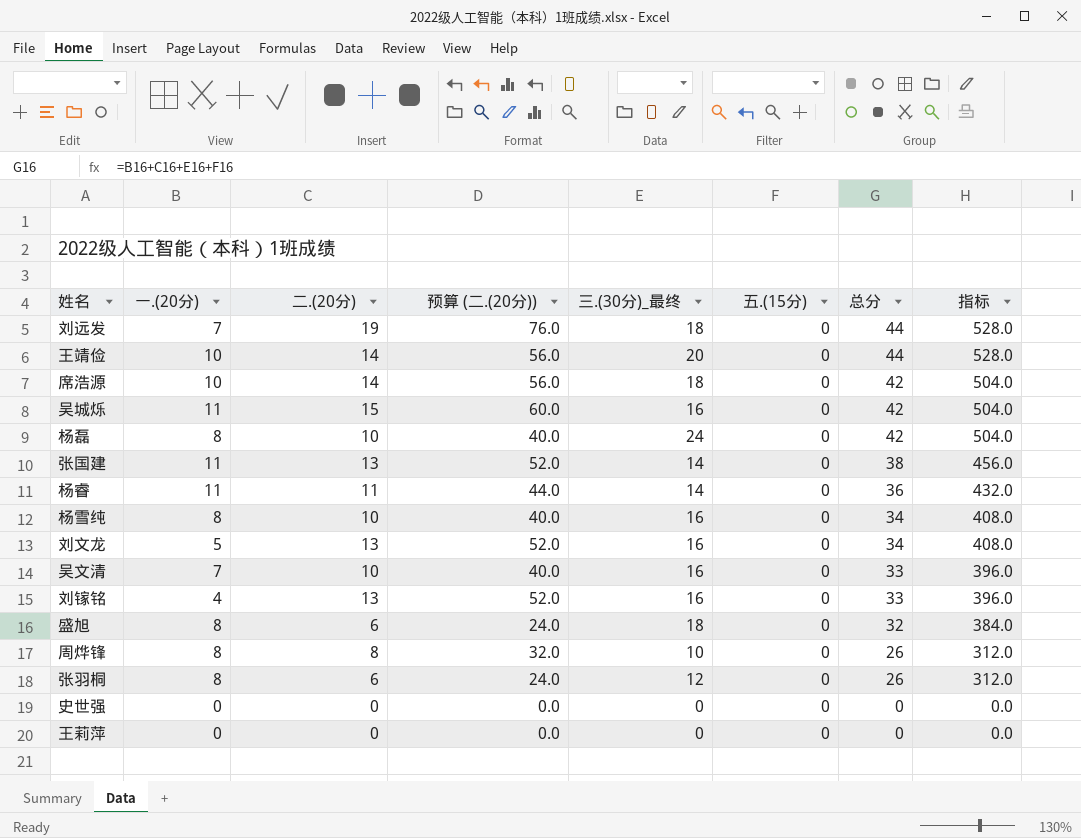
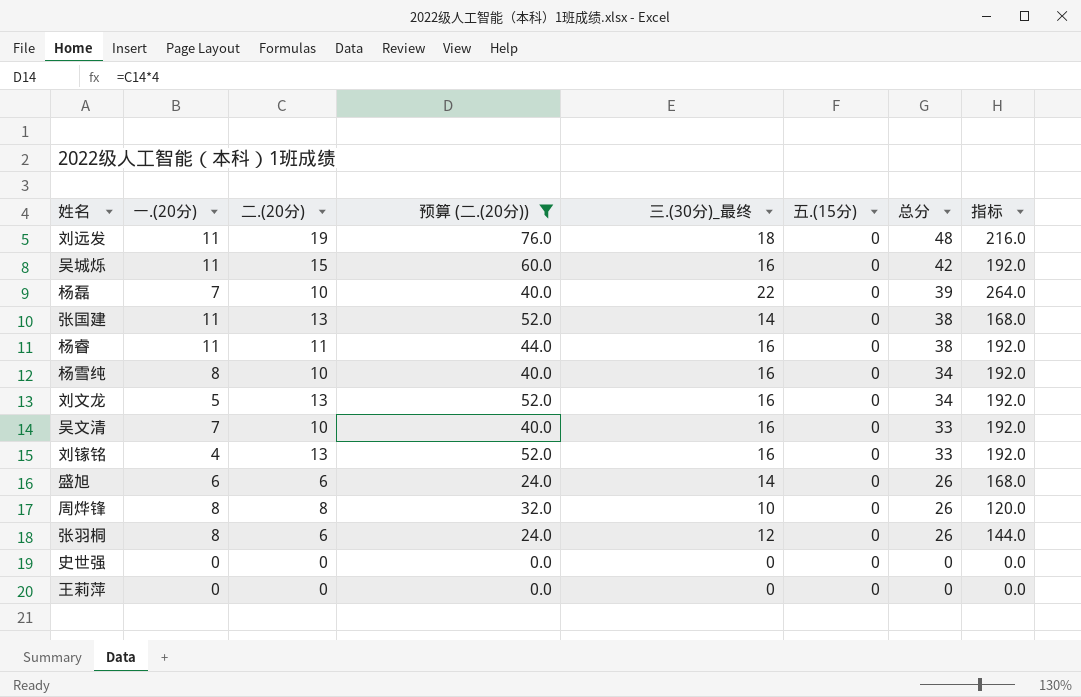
filter: none -> 预算 (二.(20分)) != 56.0
column 指标 | formula: [总分] * 12 -> [三.(30分)_最终] * 12
刘远发 | 一.(20分): 7 -> 11
刘远发 | 总分: 44 -> 48
杨磊 | 一.(20分): 8 -> 7
杨磊 | 三.(30分)_最终: 24 -> 22
杨磊 | 总分: 42 -> 39
杨睿 | 三.(30分)_最终: 14 -> 16
杨睿 | 总分: 36 -> 38
盛旭 | 一.(20分): 8 -> 6
盛旭 | 三.(30分)_最终: 18 -> 14
盛旭 | 总分: 32 -> 26

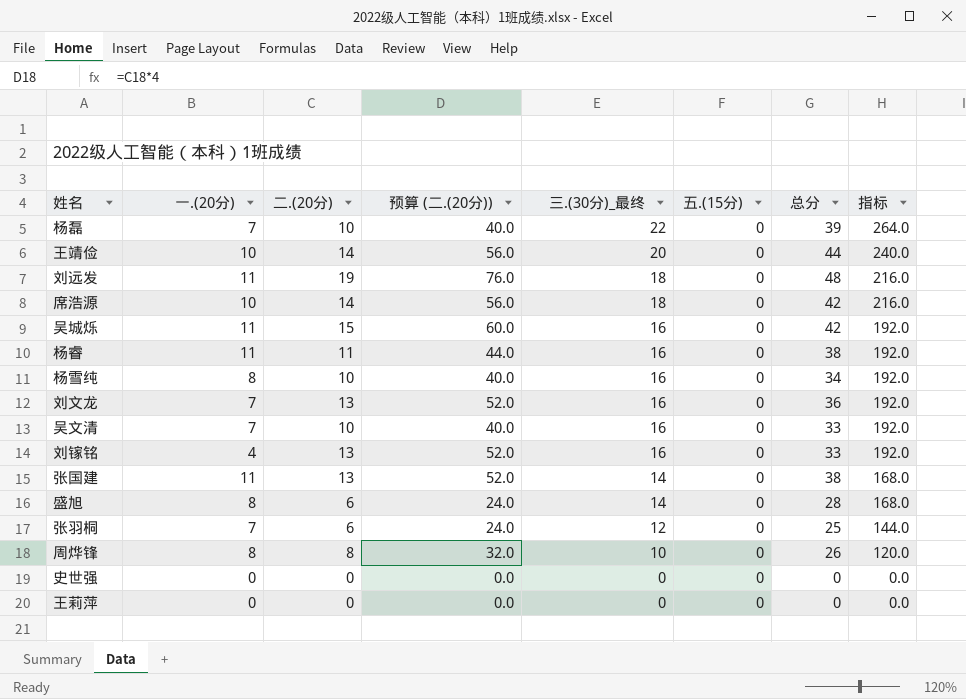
filter: 预算 (二.(20分)) != 56.0 -> none
row order: 总分 descending -> 三.(30分)_最终 descending
刘文龙 | 一.(20分): 5 -> 7
刘文龙 | 总分: 34 -> 36
盛旭 | 一.(20分): 6 -> 8
盛旭 | 总分: 26 -> 28
张羽桐 | 一.(20分): 8 -> 7
张羽桐 | 总分: 26 -> 25

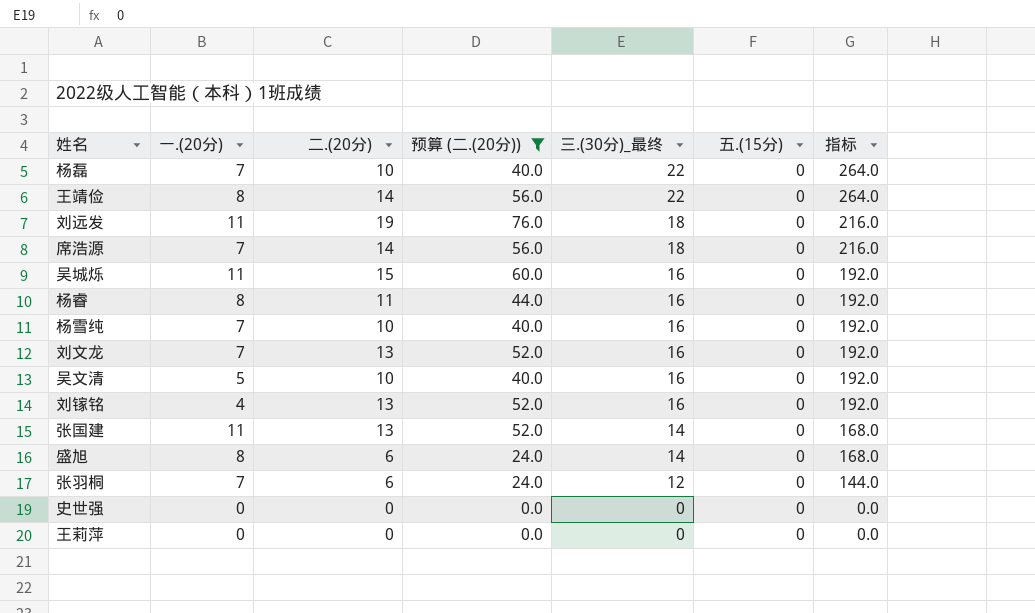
filter: none -> 预算 (二.(20分)) != 32.0
column 总分 | formula: [一.(20分)] + [二.(20分)] + [三.(30分)_最终] + [五.(15分)] -> none
王靖俭 | 一.(20分): 10 -> 8
王靖俭 | 三.(30分)_最终: 20 -> 22
王靖俭 | 指标: 240.0 -> 264.0
席浩源 | 一.(20分): 10 -> 7
杨睿 | 一.(20分): 11 -> 8
杨雪纯 | 一.(20分): 8 -> 7
吴文清 | 一.(20分): 7 -> 5

